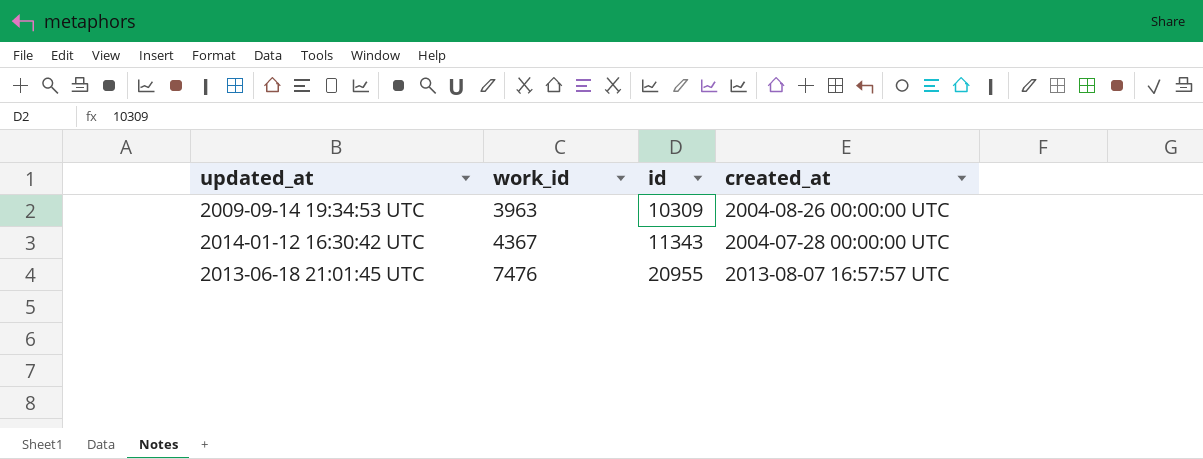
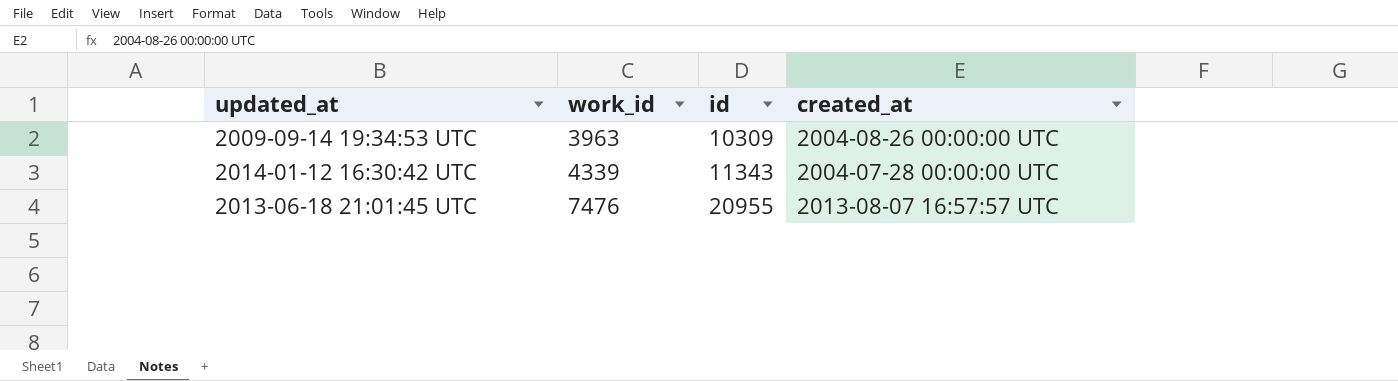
2014-01-12 16:30:42 UTC | work_id: 4367 -> 4339

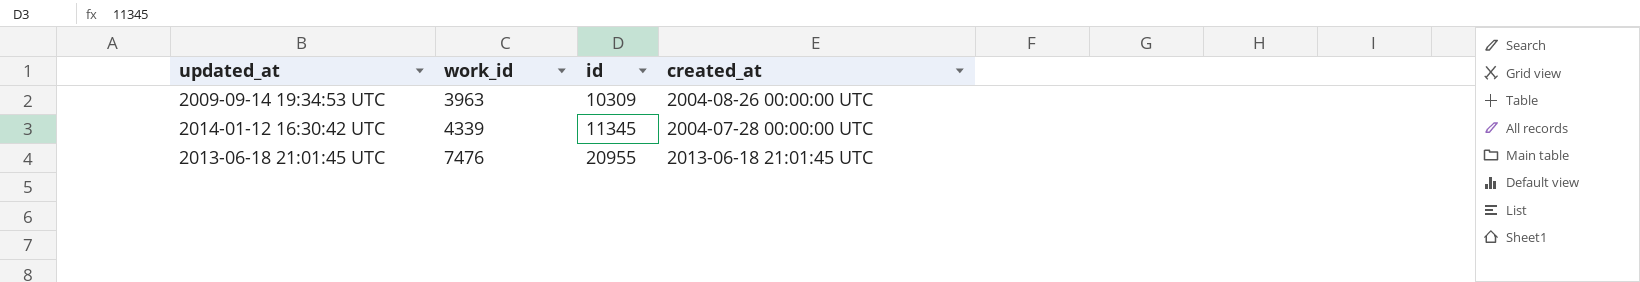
2014-01-12 16:30:42 UTC | id: 11343 -> 11345
2013-06-18 21:01:45 UTC | created_at: 2013-08-07 16:57:57 UTC -> 2013-06-18 21:01:45 UTC

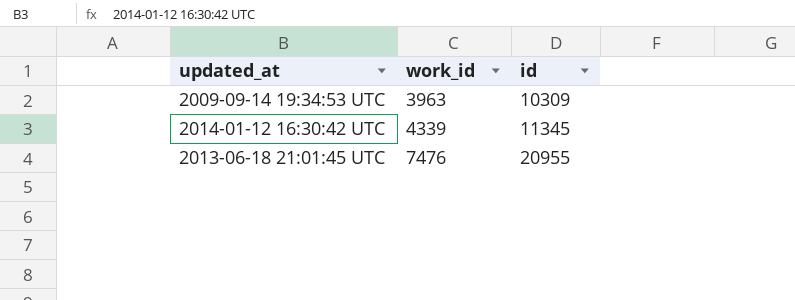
column created_at | position: 4 -> none

